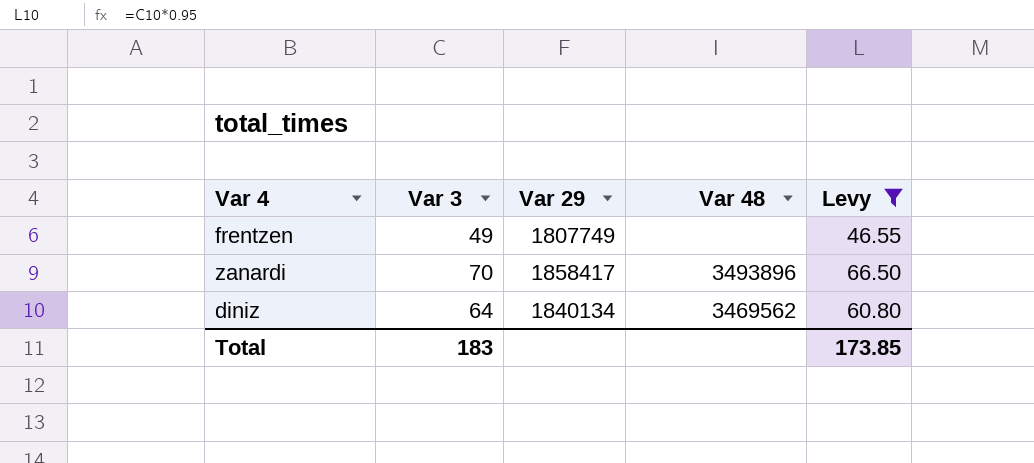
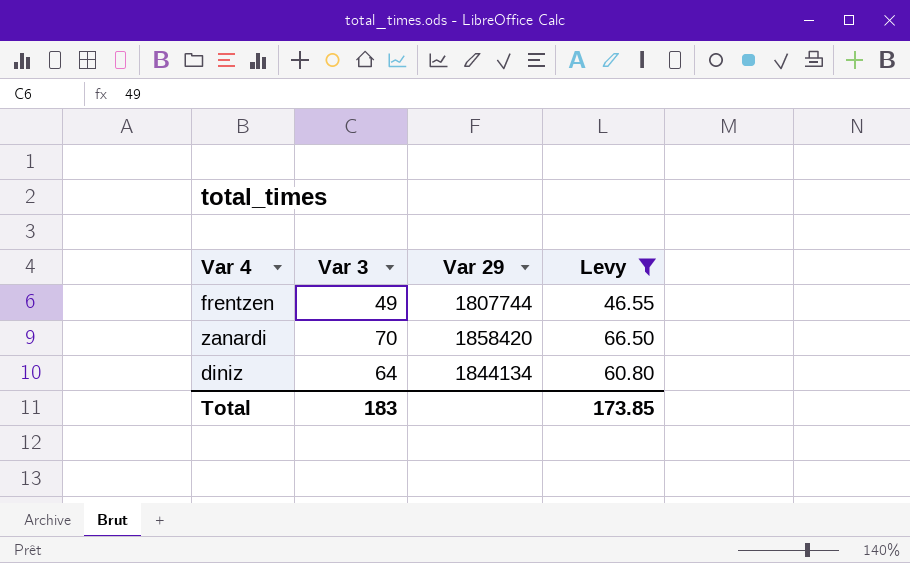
column Var 48 | position: 4 -> none
frentzen | Var 29: 1807749 -> 1807744
zanardi | Var 29: 1858417 -> 1858420
diniz | Var 29: 1840134 -> 1844134

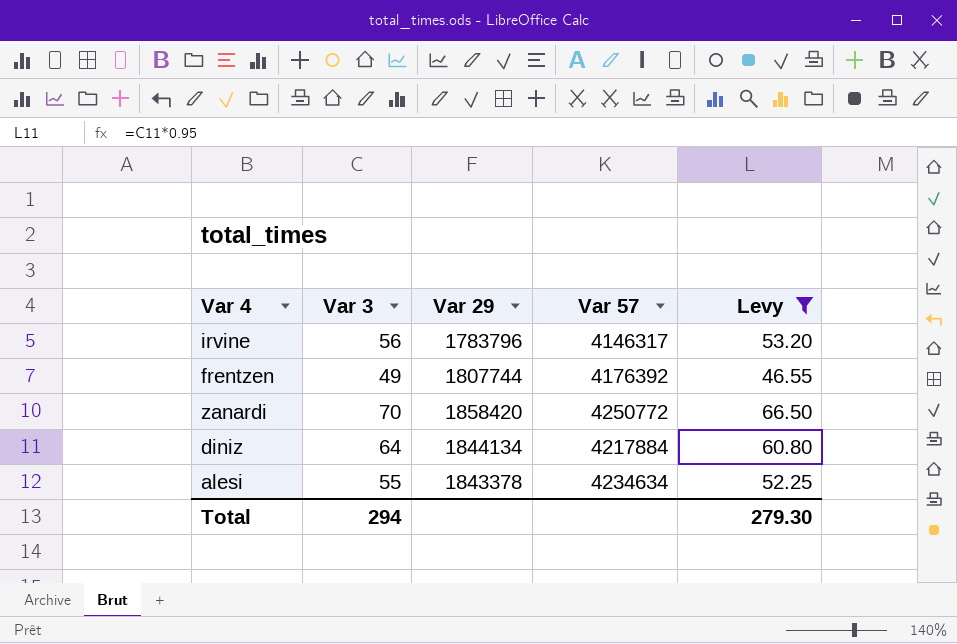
column Var 57 | position: none -> 4
row irvine: none -> 56 | 1783796 | 4146317 | 53.20
row alesi: none -> 55 | 1843378 | 4234634 | 52.25
Total | Var 3: 183 -> 294
Total | Levy: 173.85 -> 279.30

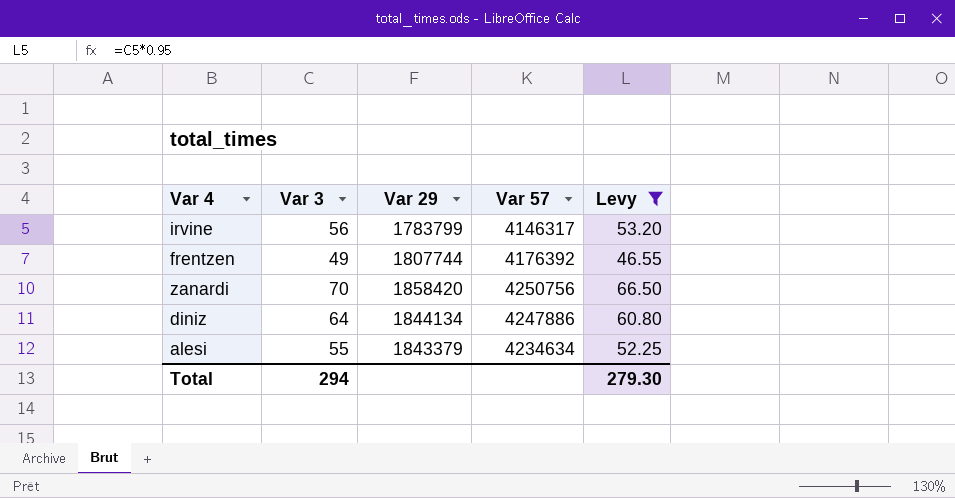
irvine | Var 29: 1783796 -> 1783799
zanardi | Var 57: 4250772 -> 4250756
diniz | Var 57: 4217884 -> 4247886
alesi | Var 29: 1843378 -> 1843379

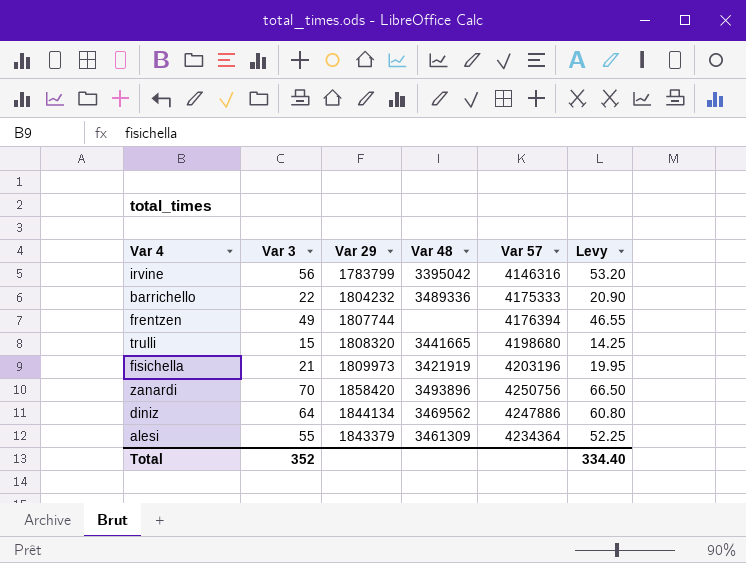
filter: Levy >= 46.55 -> none
column Var 48 | position: none -> 4
irvine | Var 57: 4146317 -> 4146316
frentzen | Var 57: 4176392 -> 4176394
alesi | Var 57: 4234634 -> 4234364
Total | Var 3: 294 -> 352
Total | Levy: 279.30 -> 334.40

